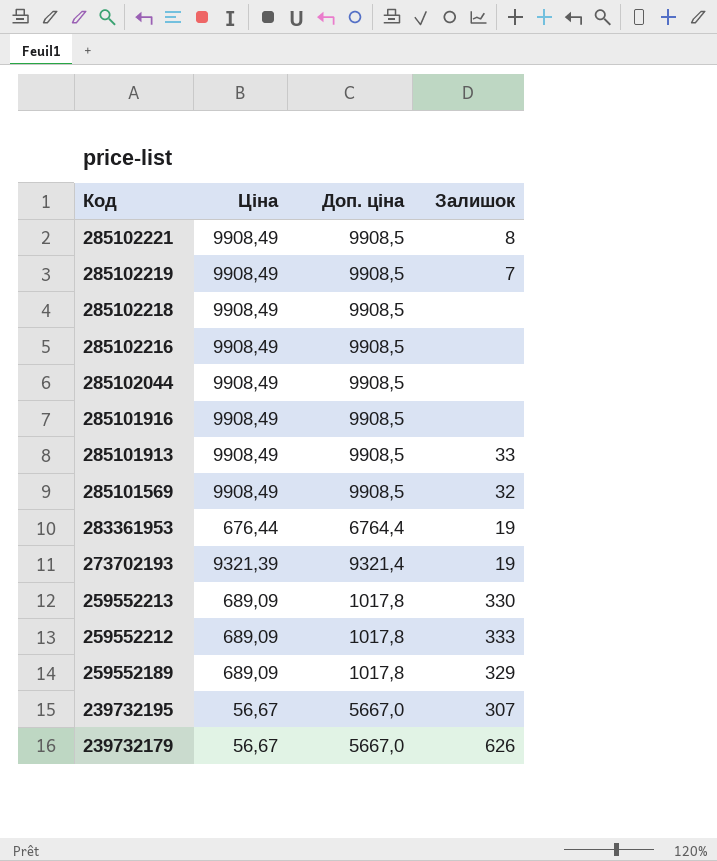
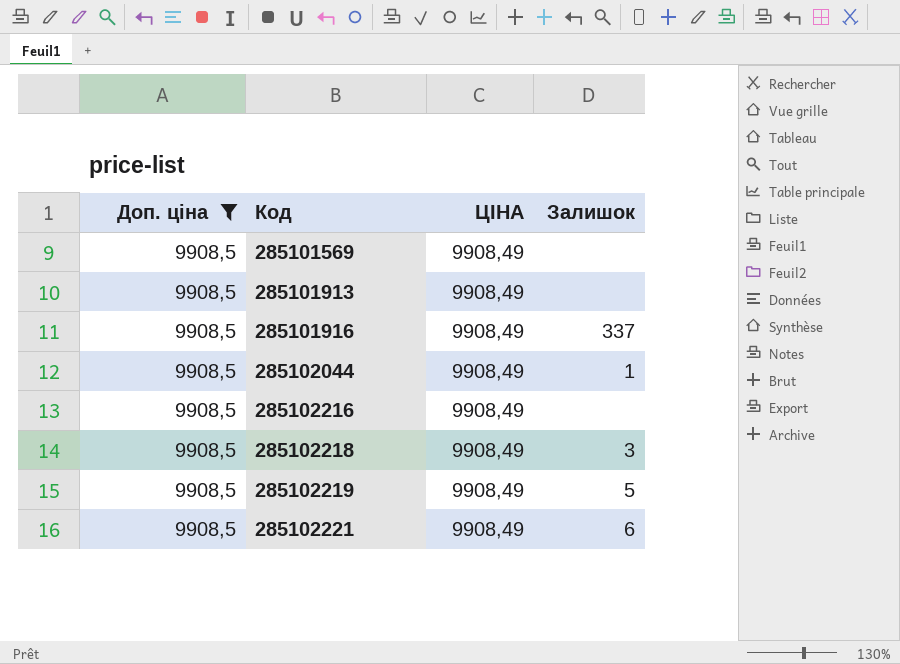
filter: none -> Доп. ціна = 9908,5
row order: Код descending -> Код ascending
column Доп. ціна | position: 3 -> 1
column name: Ціна -> ЦІНА
285101569 | Залишок: 32 -> none
285101913 | Залишок: 33 -> none
285101916 | Залишок: none -> 337
285102044 | Залишок: none -> 1
285102218 | Залишок: none -> 3
285102219 | Залишок: 7 -> 5
285102221 | Залишок: 8 -> 6

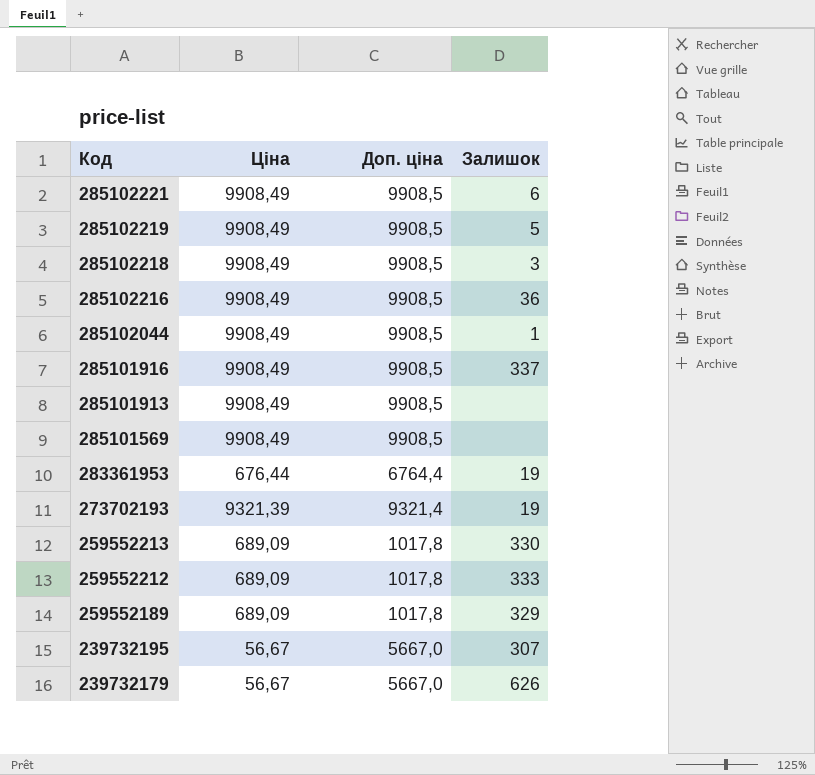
filter: Доп. ціна = 9908,5 -> none
row order: Код ascending -> Код descending
column name: ЦІНА -> Ціна
column Доп. ціна | position: 1 -> 3
285102216 | Залишок: none -> 36

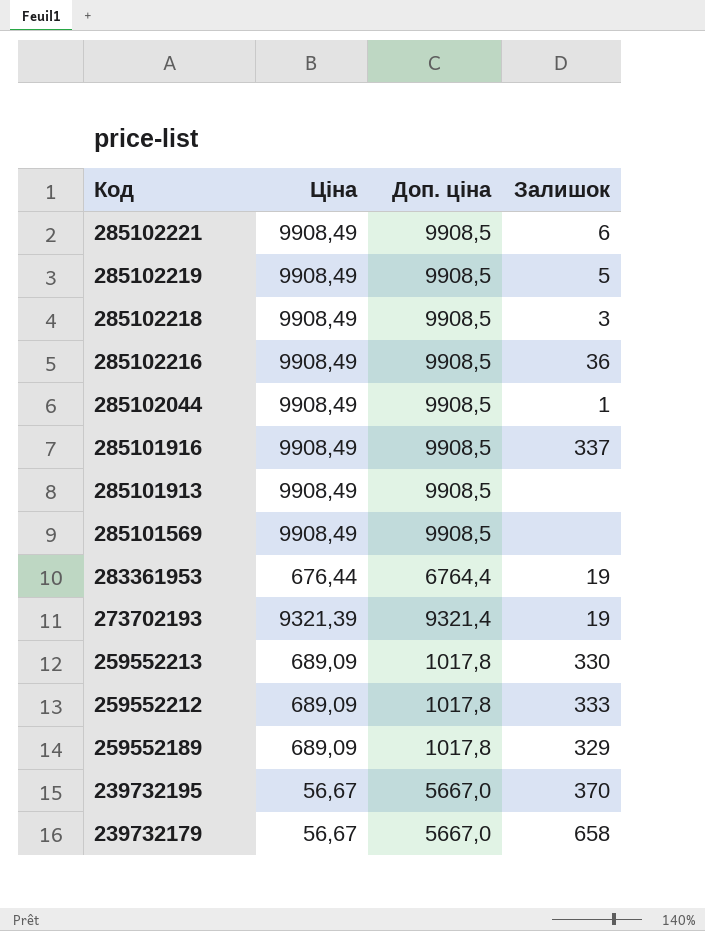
239732195 | Залишок: 307 -> 370
239732179 | Залишок: 626 -> 658

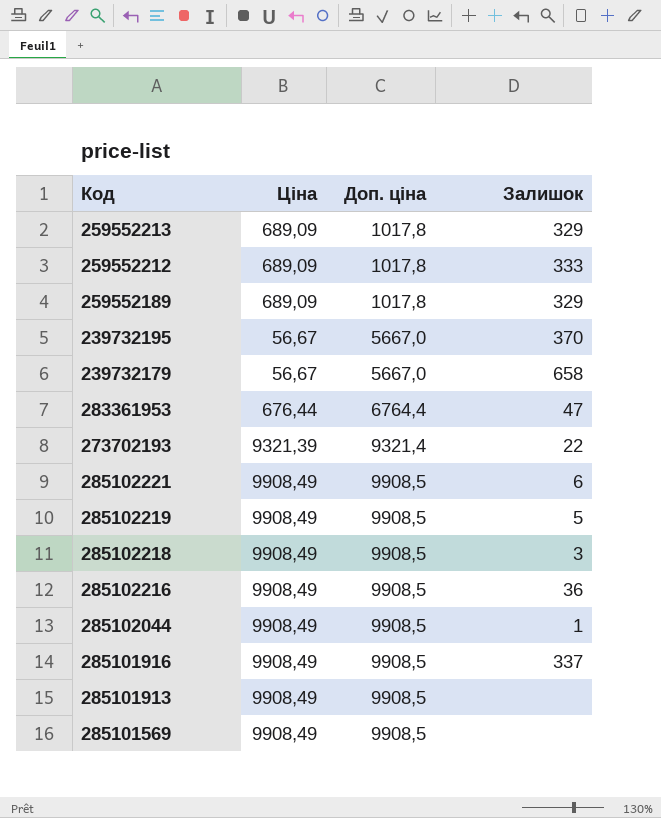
row order: Код descending -> Доп. ціна ascending
259552213 | Залишок: 330 -> 329
283361953 | Залишок: 19 -> 47
273702193 | Залишок: 19 -> 22

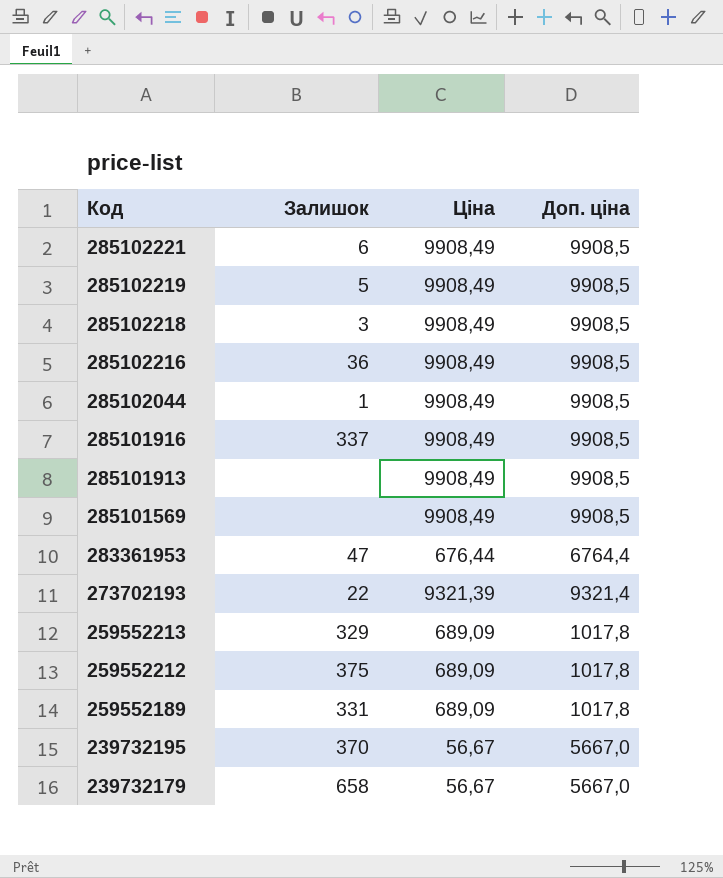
row order: Доп. ціна ascending -> Код descending
column Залишок | position: 4 -> 2
259552212 | Залишок: 333 -> 375
259552189 | Залишок: 329 -> 331

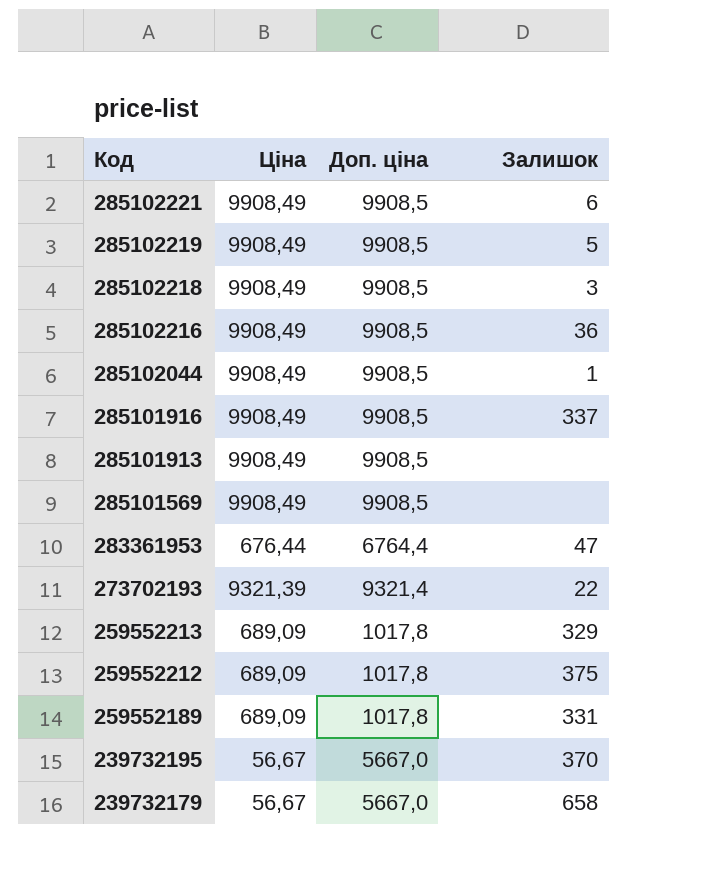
column Залишок | position: 2 -> 4

